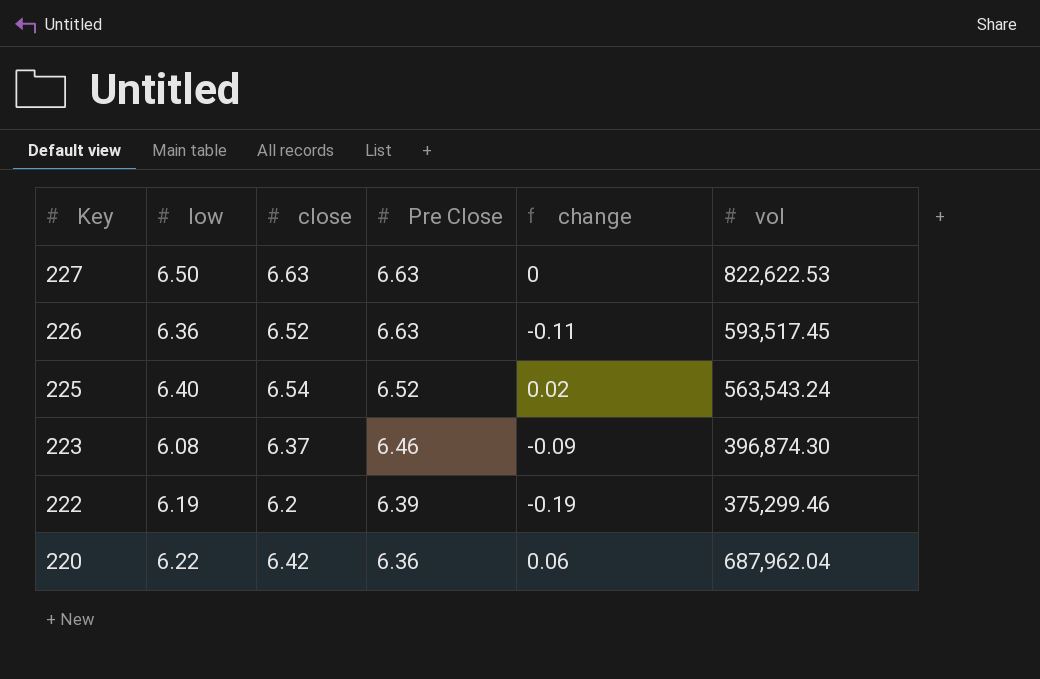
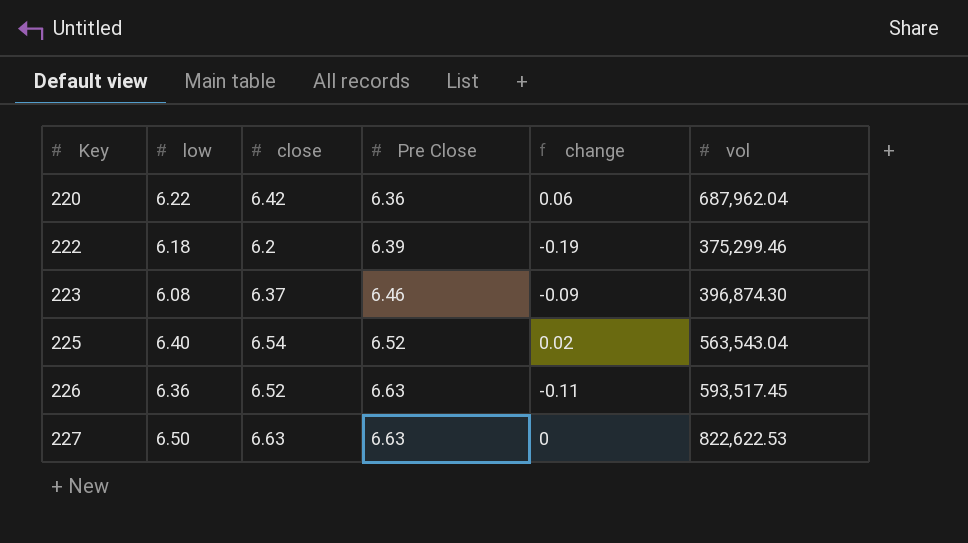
row order: Key descending -> Key ascending
222 | low: 6.19 -> 6.18
225 | vol: 563,543.24 -> 563,543.04

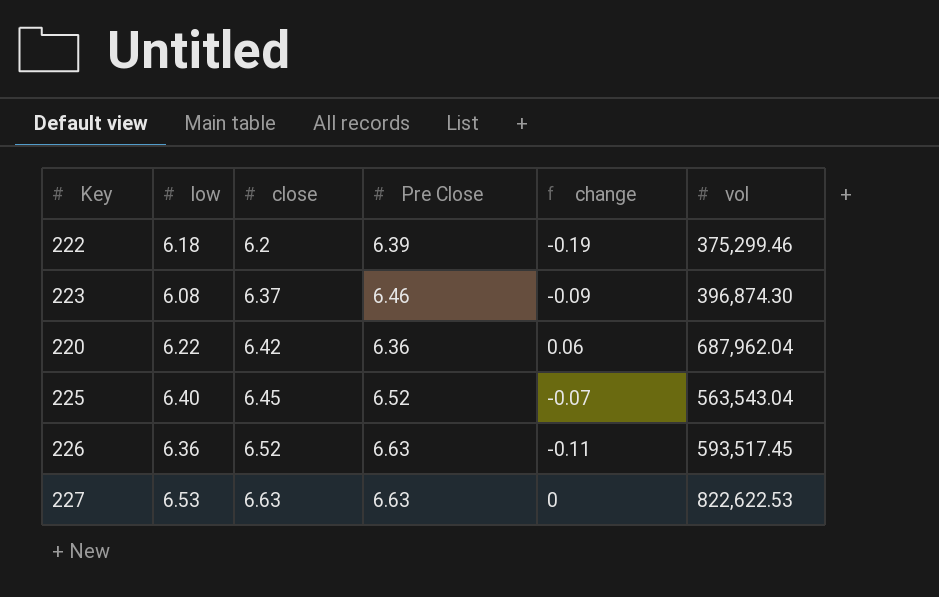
row order: Key ascending -> close ascending
225 | close: 6.54 -> 6.45
225 | change: 0.02 -> -0.07
227 | low: 6.50 -> 6.53

